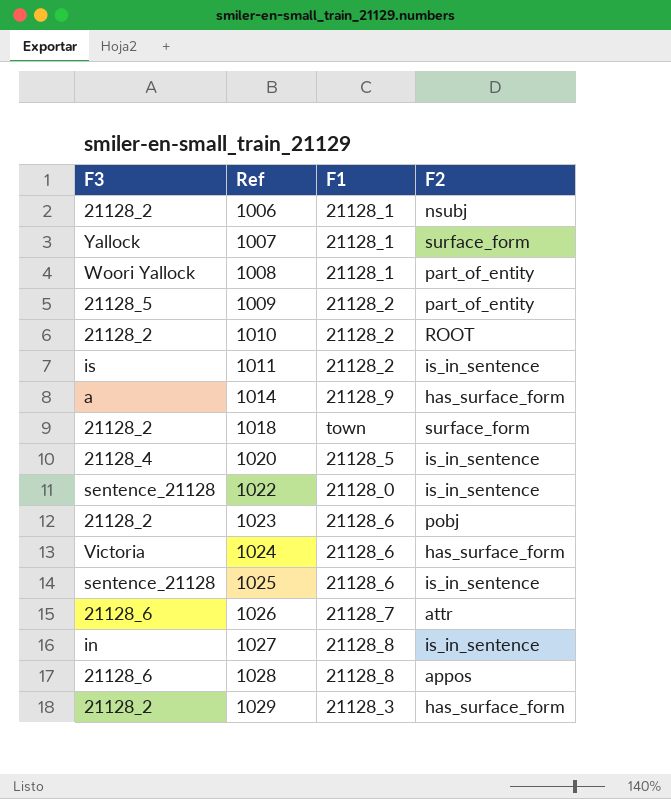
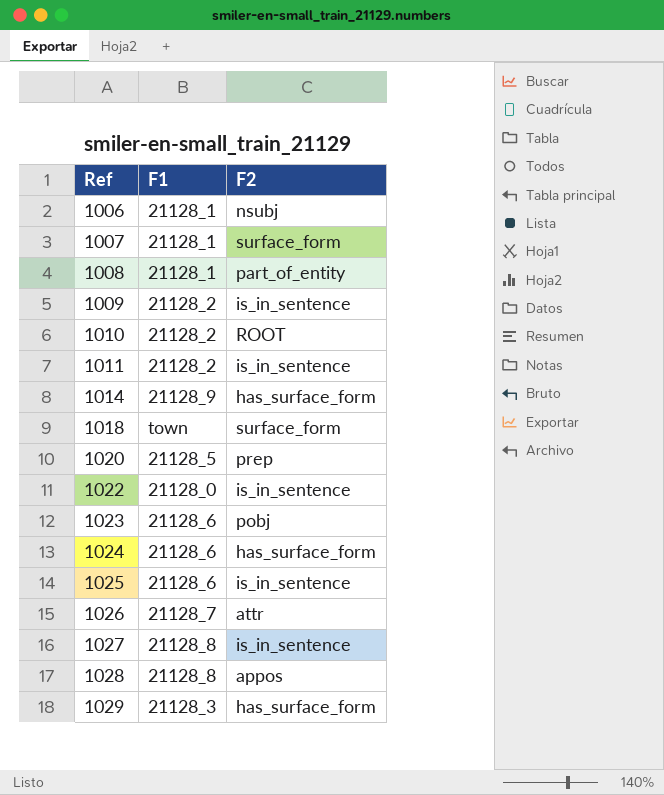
column F3 | position: 1 -> none
1009 | F2: part_of_entity -> is_in_sentence
1020 | F2: is_in_sentence -> prep

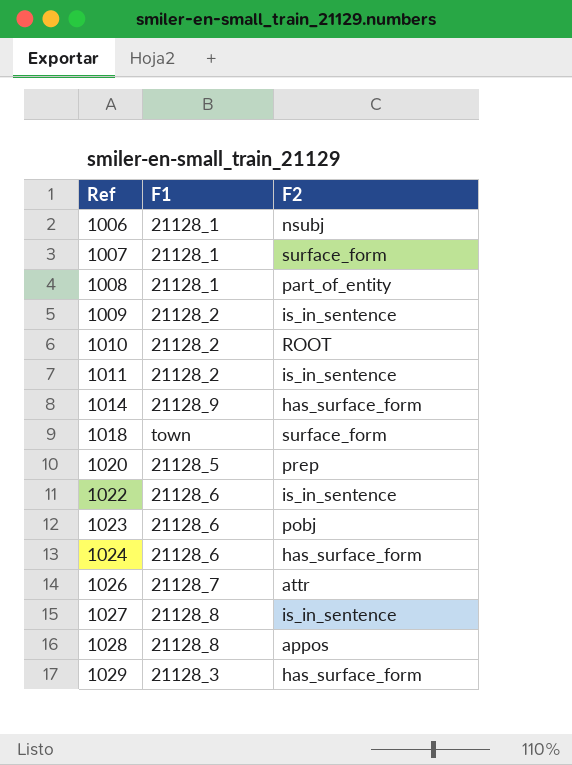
row 1025: 21128_6 | is_in_sentence -> none
1022 | F1: 21128_0 -> 21128_6

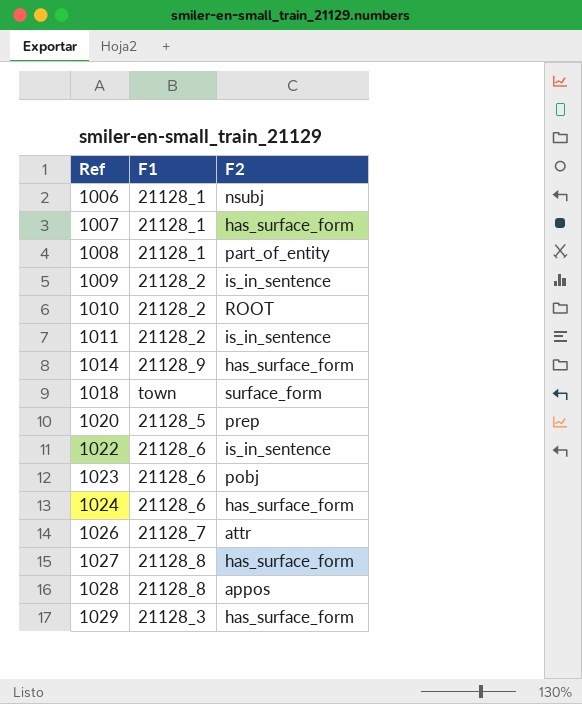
1007 | F2: surface_form -> has_surface_form
1027 | F2: is_in_sentence -> has_surface_form

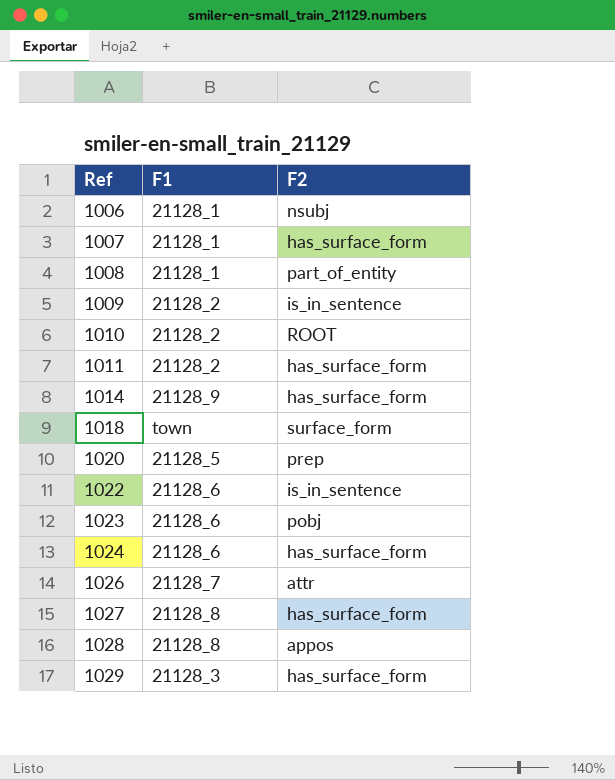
1011 | F2: is_in_sentence -> has_surface_form

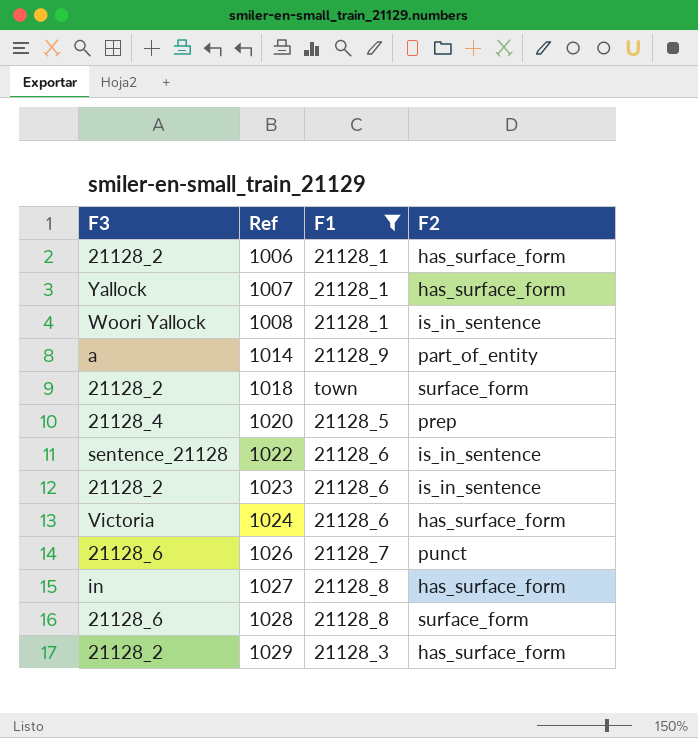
filter: none -> F1 != 21128_2
column F3 | position: none -> 1
1006 | F2: nsubj -> has_surface_form
1008 | F2: part_of_entity -> is_in_sentence
1014 | F2: has_surface_form -> part_of_entity
1023 | F2: pobj -> is_in_sentence
1026 | F2: attr -> punct
1028 | F2: appos -> surface_form

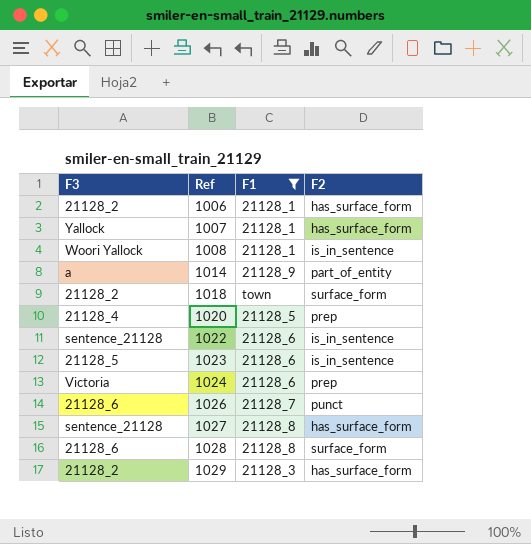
1023 | F3: 21128_2 -> 21128_5
1024 | F2: has_surface_form -> prep
1027 | F3: in -> sentence_21128

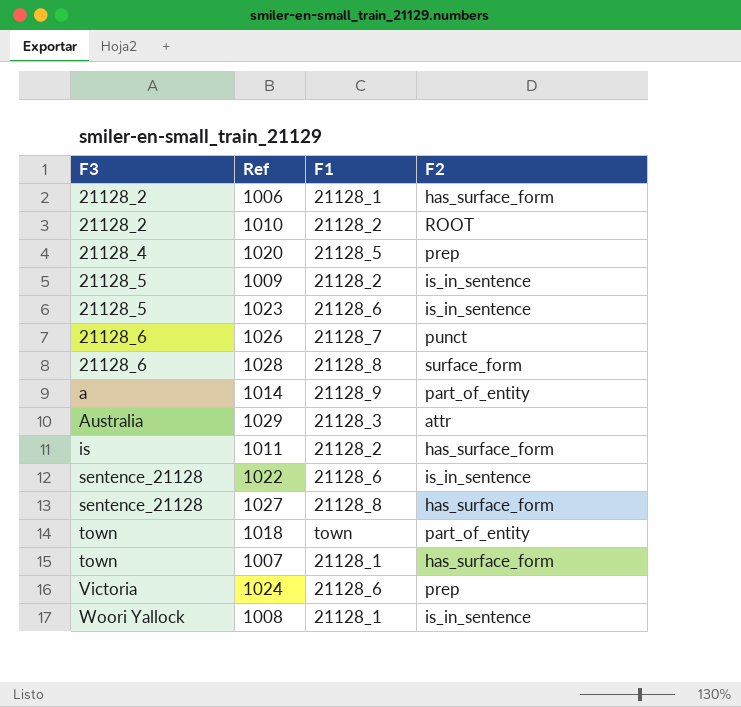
filter: F1 != 21128_2 -> none
row order: Ref ascending -> F3 ascending
1029 | F3: 21128_2 -> Australia
1029 | F2: has_surface_form -> attr
1018 | F3: 21128_2 -> town
1018 | F2: surface_form -> part_of_entity
1007 | F3: Yallock -> town

